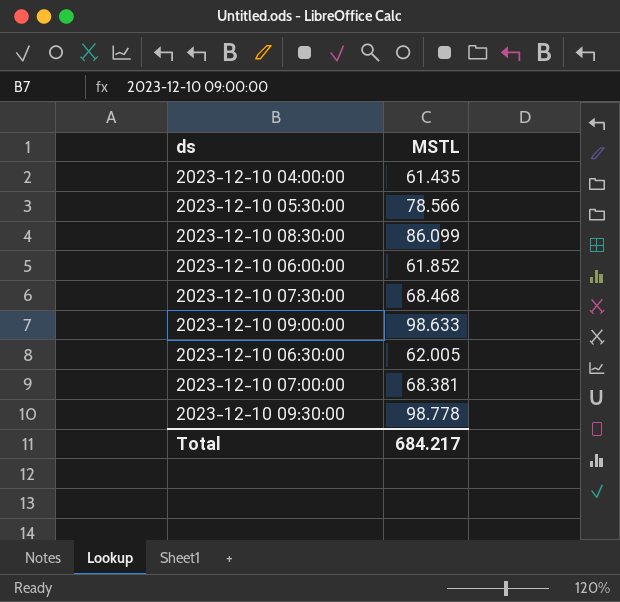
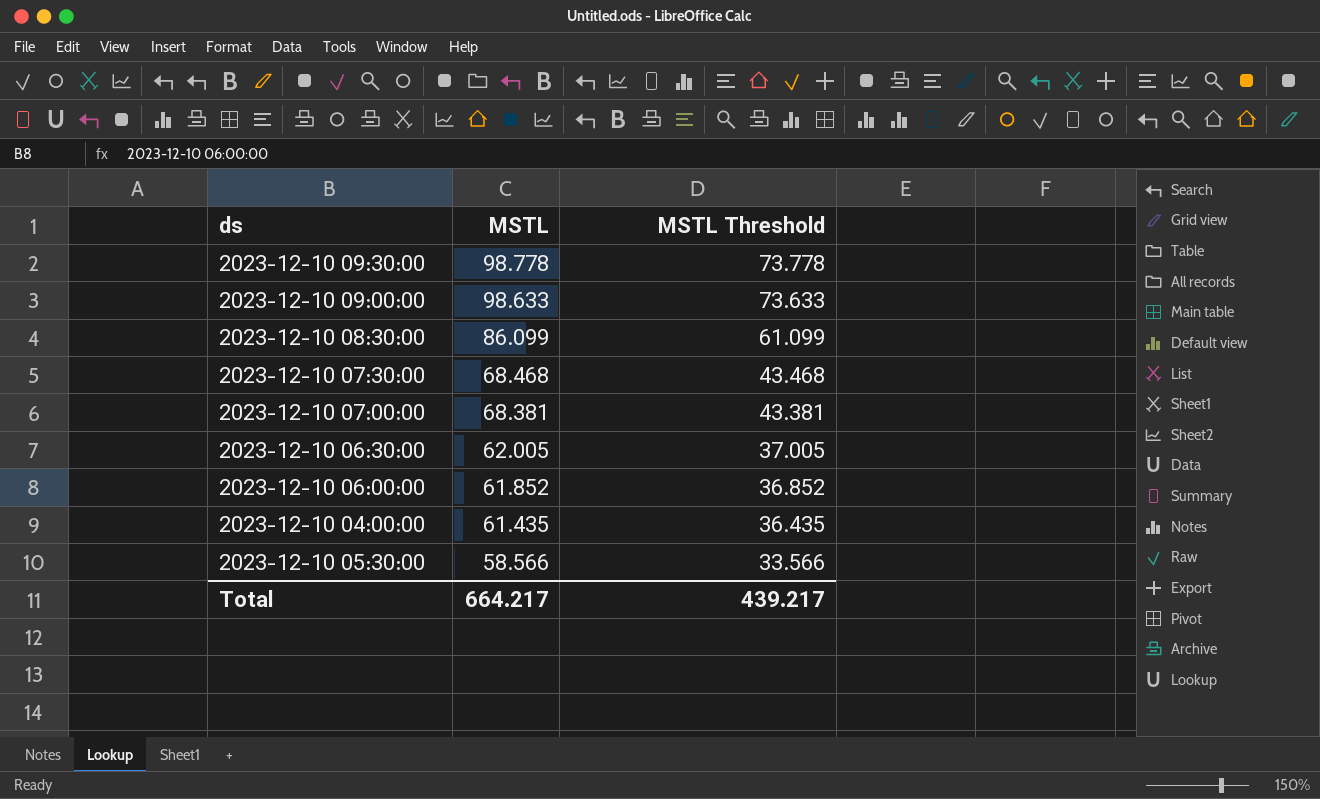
row order: none -> MSTL descending
column MSTL Threshold | formula: none -> [MSTL] - 25
2023-12-10 05:30:00 | MSTL: 78.566 -> 58.566
Total | MSTL: 684.217 -> 664.217

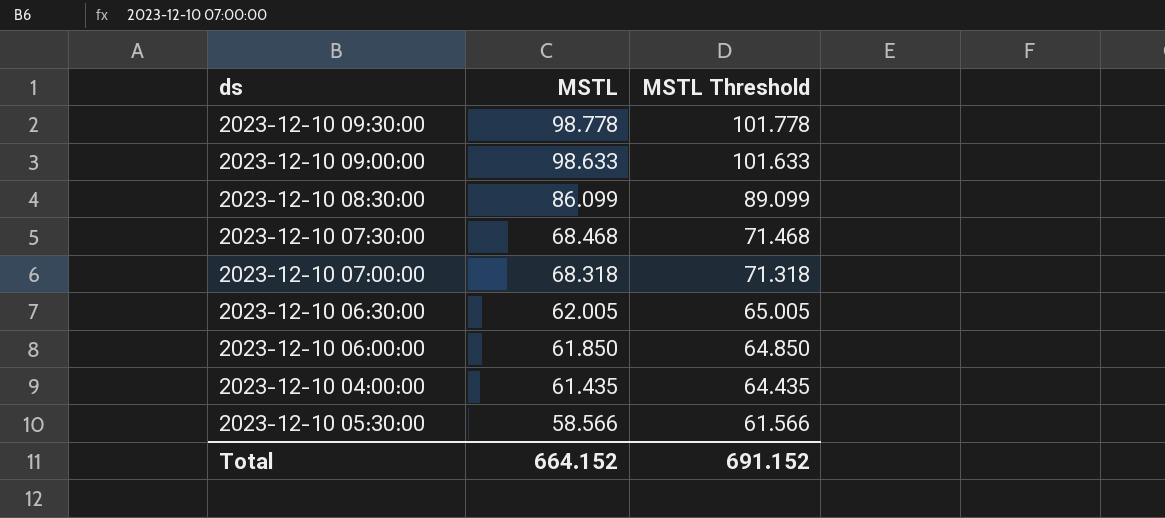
column MSTL Threshold | formula: [MSTL] - 25 -> [MSTL] + 3
2023-12-10 07:00:00 | MSTL: 68.381 -> 68.318
2023-12-10 06:00:00 | MSTL: 61.852 -> 61.850
Total | MSTL: 664.217 -> 664.152
Total | MSTL Threshold: 439.217 -> 691.152

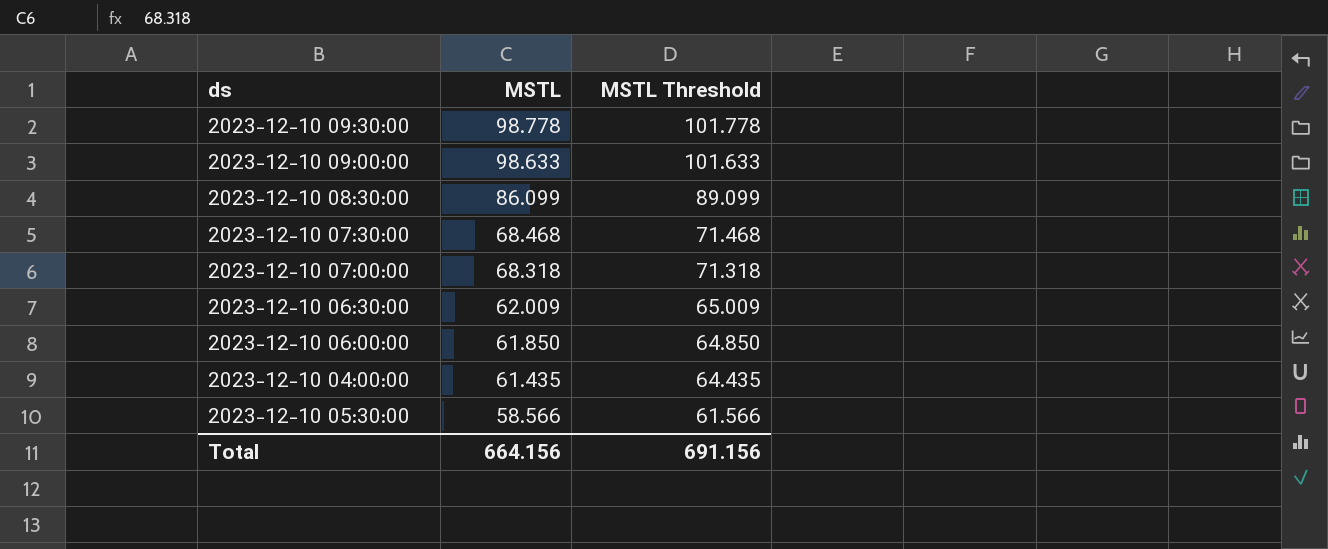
2023-12-10 06:30:00 | MSTL: 62.005 -> 62.009
2023-12-10 06:30:00 | MSTL Threshold: 65.005 -> 65.009
Total | MSTL: 664.152 -> 664.156
Total | MSTL Threshold: 691.152 -> 691.156

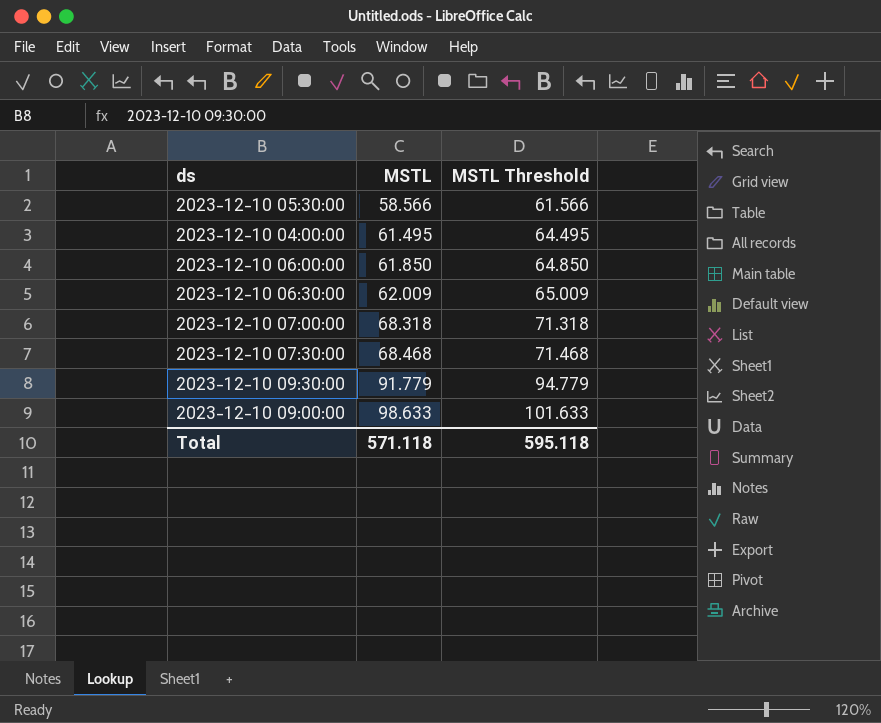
row order: MSTL descending -> MSTL ascending
row 2023-12-10 08:30:00: 86.099 | 89.099 -> none
2023-12-10 04:00:00 | MSTL: 61.435 -> 61.495
2023-12-10 04:00:00 | MSTL Threshold: 64.435 -> 64.495
2023-12-10 09:30:00 | MSTL: 98.778 -> 91.779
2023-12-10 09:30:00 | MSTL Threshold: 101.778 -> 94.779
Total | MSTL: 664.156 -> 571.118
Total | MSTL Threshold: 691.156 -> 595.118

